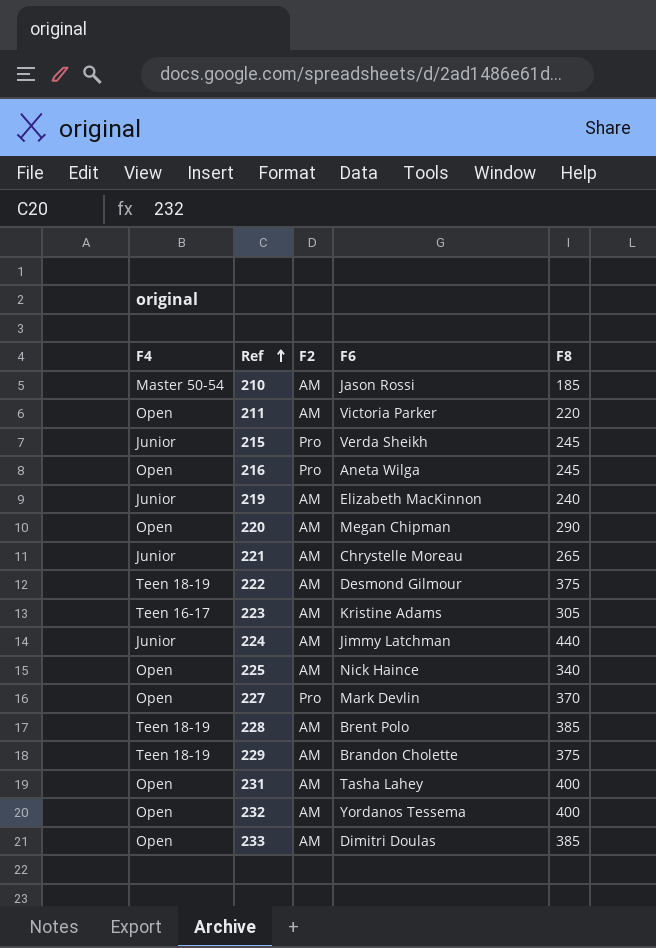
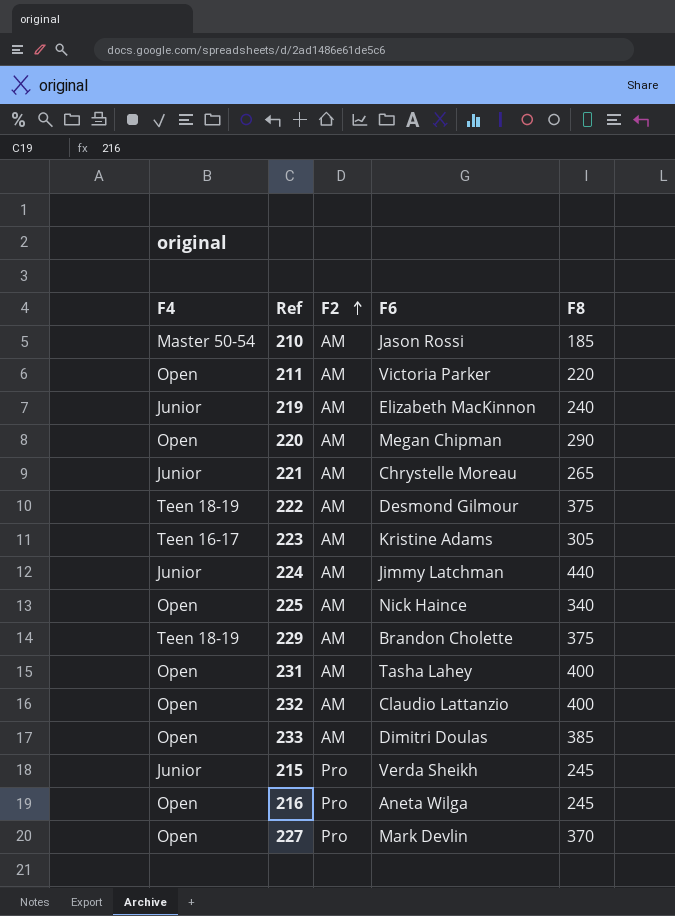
row order: Ref ascending -> F2 ascending
row 228: Teen 18-19 | AM | Brent Polo | 385 -> none
232 | F6: Yordanos Tessema -> Claudio Lattanzio

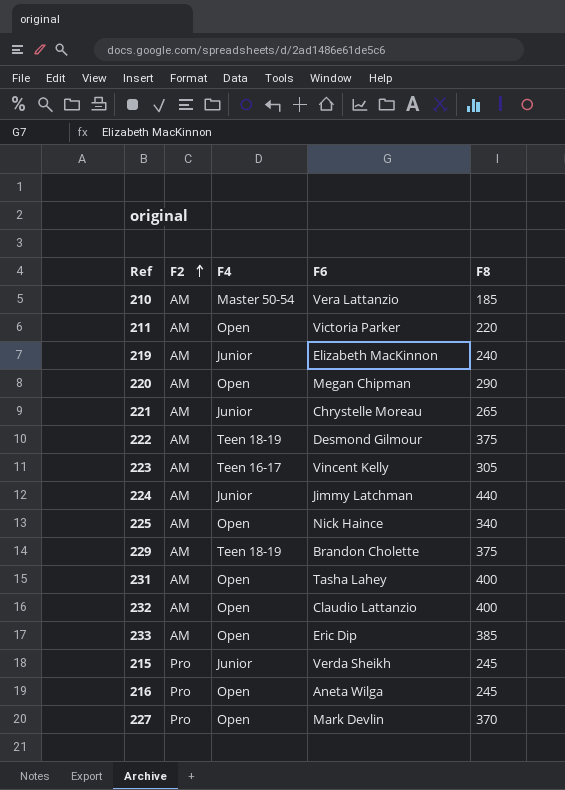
column F4 | position: 1 -> 3
210 | F6: Jason Rossi -> Vera Lattanzio
223 | F6: Kristine Adams -> Vincent Kelly
233 | F6: Dimitri Doulas -> Eric Dip

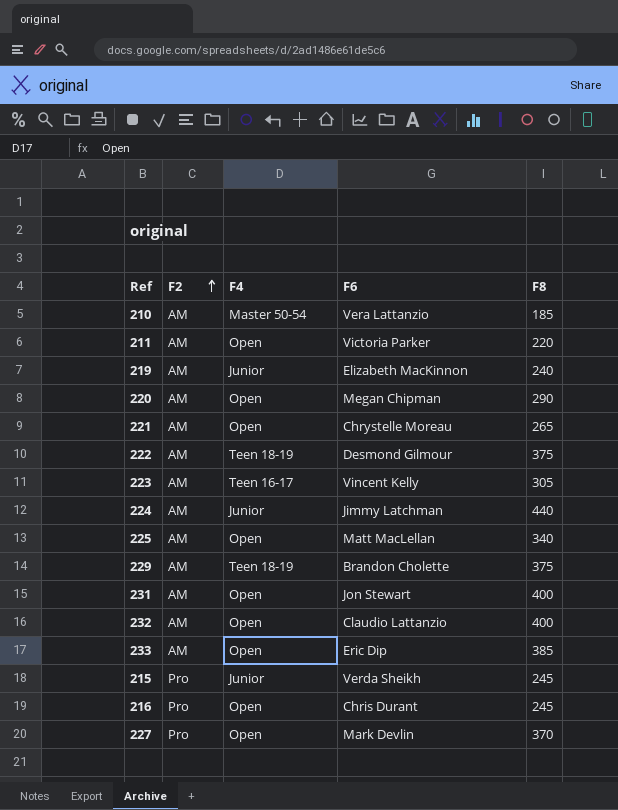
221 | F4: Junior -> Open
225 | F6: Nick Haince -> Matt MacLellan
231 | F6: Tasha Lahey -> Jon Stewart
216 | F6: Aneta Wilga -> Chris Durant

